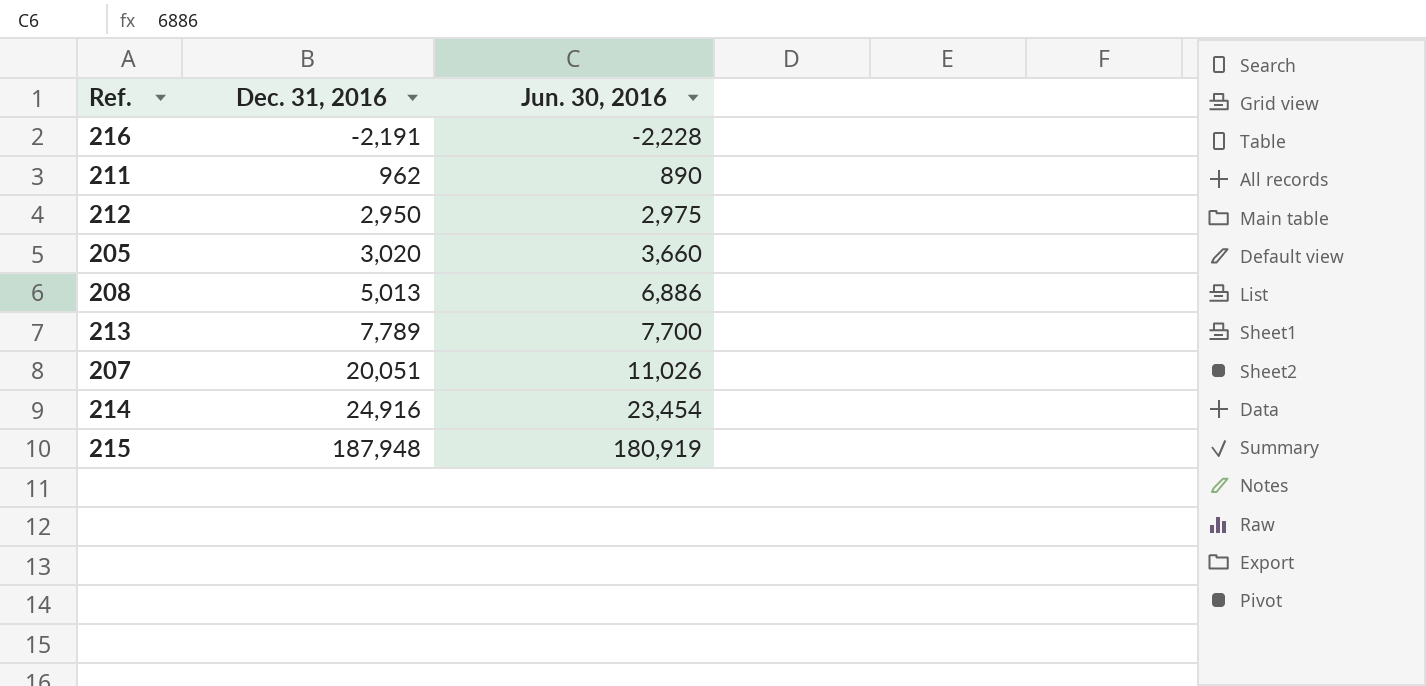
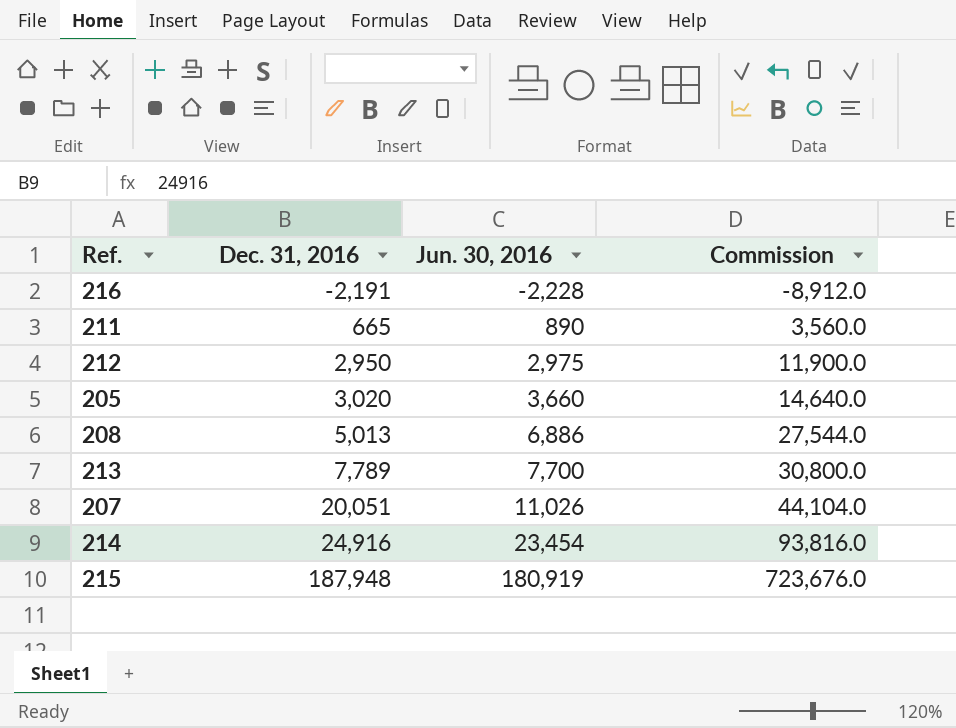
column Commission | formula: none -> [Jun. 30, 2016] * 4
211 | Dec. 31, 2016: 962 -> 665

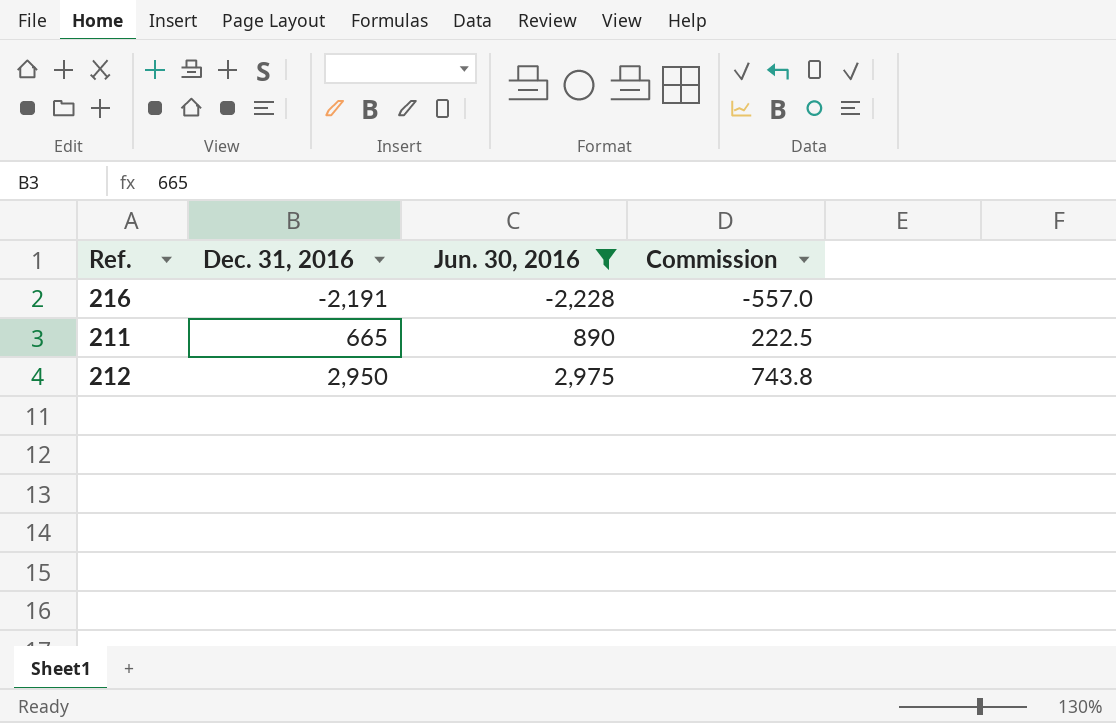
filter: none -> Jun. 30, 2016 <= 2,975
column Commission | formula: [Jun. 30, 2016] * 4 -> [Jun. 30, 2016] * 0.25

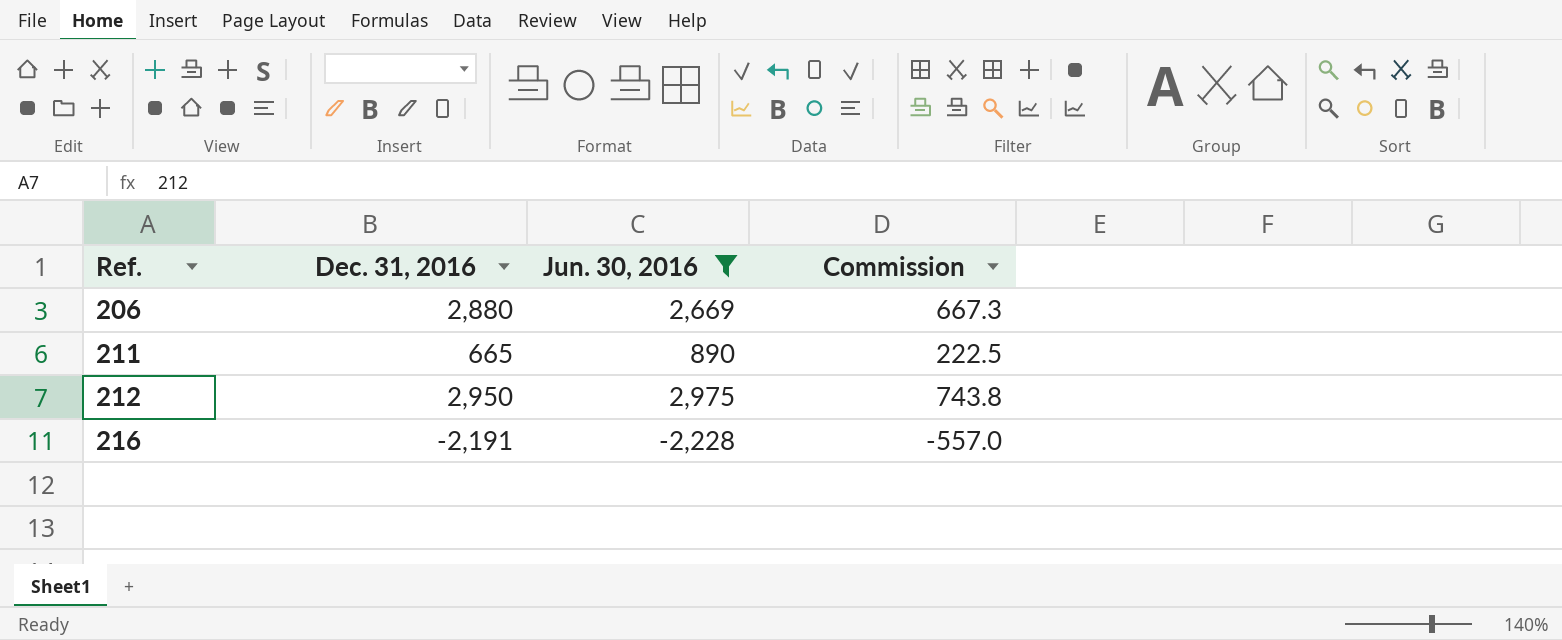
row order: Dec. 31, 2016 ascending -> Ref. ascending
row 206: none -> 2,880 | 2,669 | 667.3

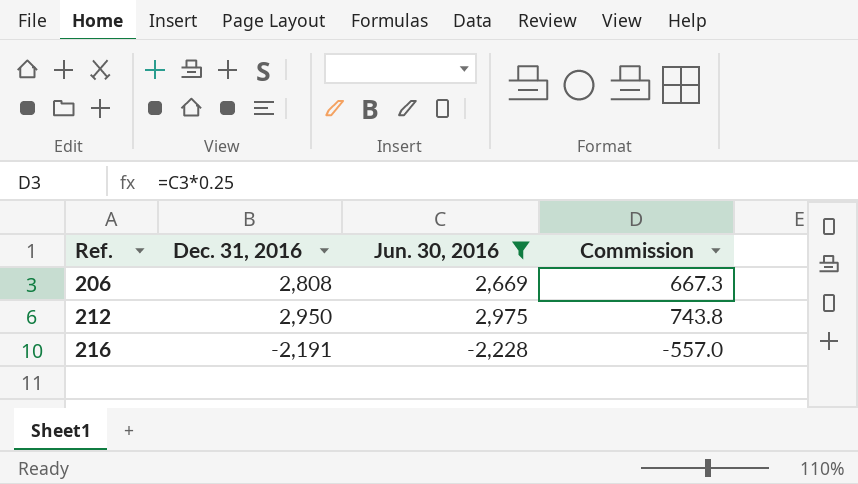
row 211: 665 | 890 | 222.5 -> none
206 | Dec. 31, 2016: 2,880 -> 2,808

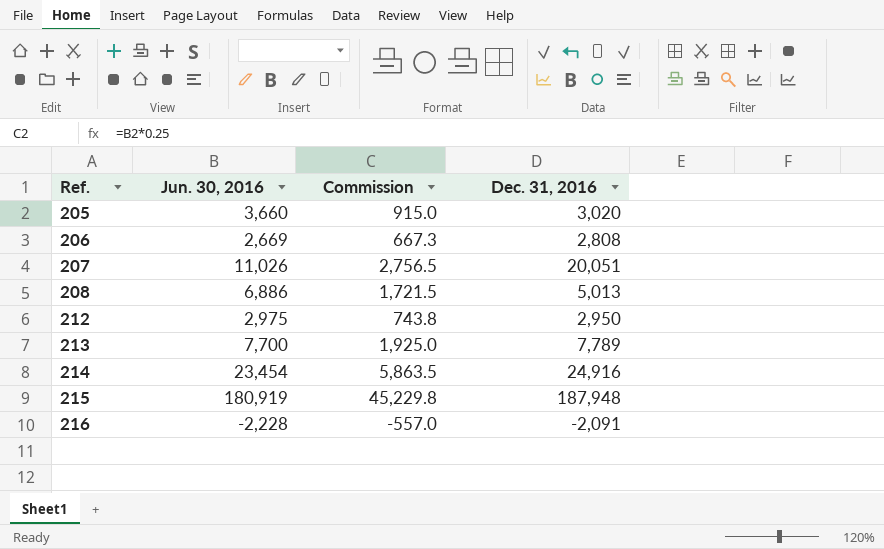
filter: Jun. 30, 2016 <= 2,975 -> none
column Dec. 31, 2016 | position: 2 -> 4
216 | Dec. 31, 2016: -2,191 -> -2,091

